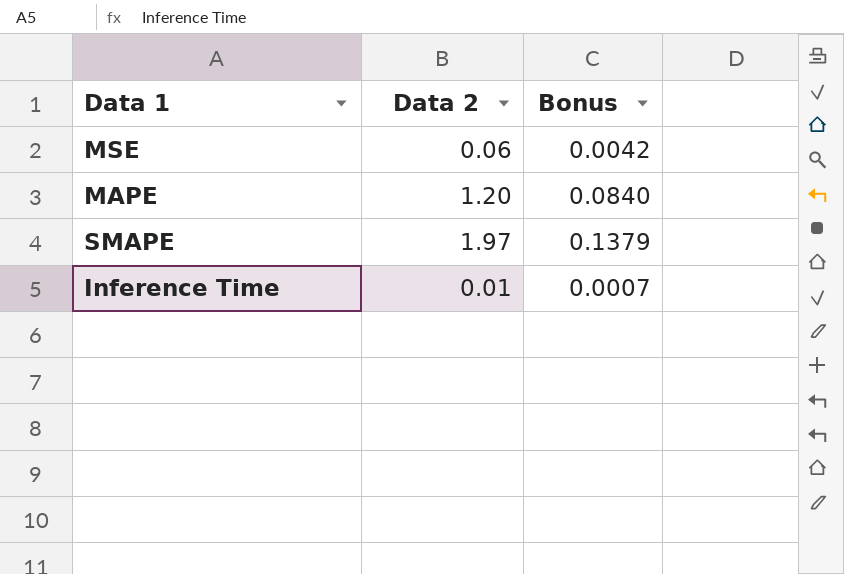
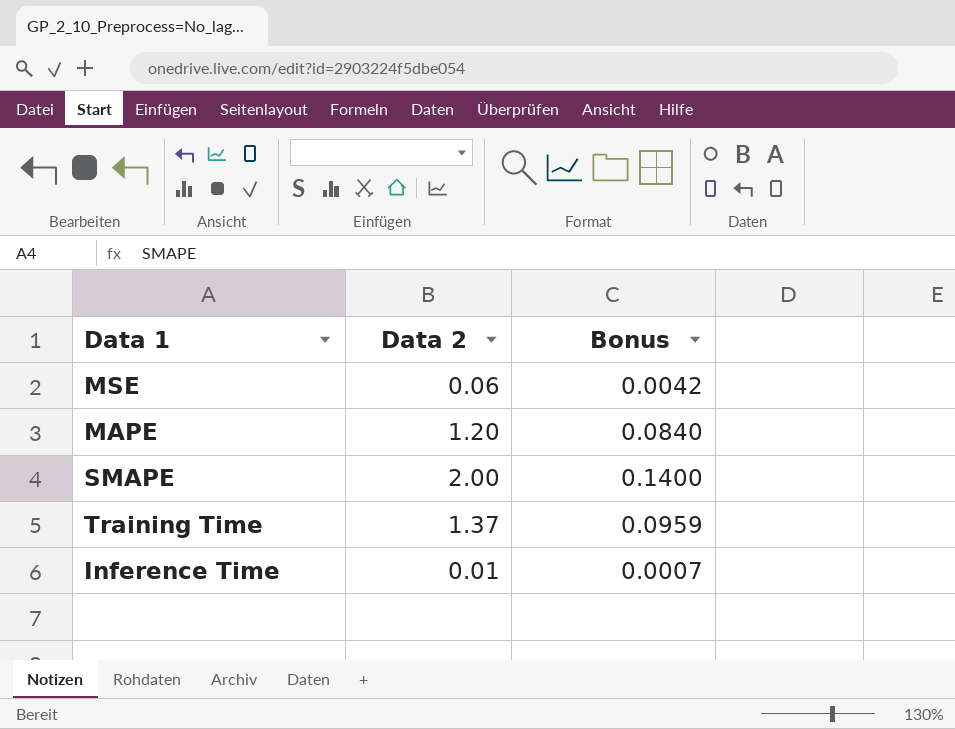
SMAPE | Data 2: 1.97 -> 2.00
SMAPE | Bonus: 0.1379 -> 0.1400
row Training Time: none -> 1.37 | 0.0959

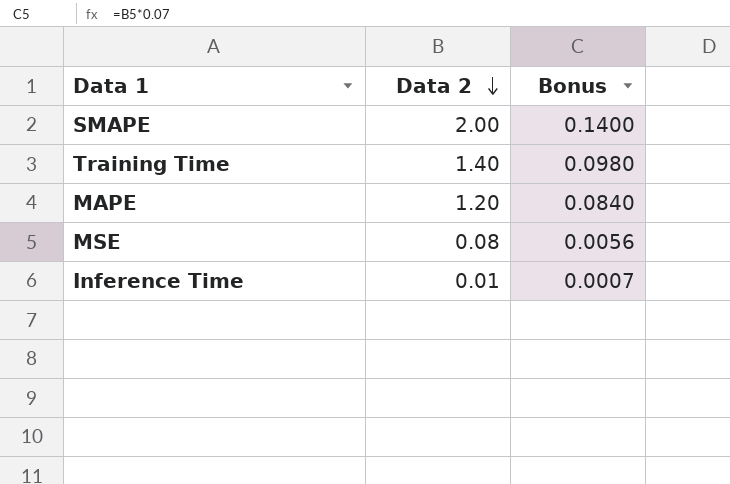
row order: none -> Data 2 descending
Training Time | Data 2: 1.37 -> 1.40
Training Time | Bonus: 0.0959 -> 0.0980
MSE | Data 2: 0.06 -> 0.08
MSE | Bonus: 0.0042 -> 0.0056

